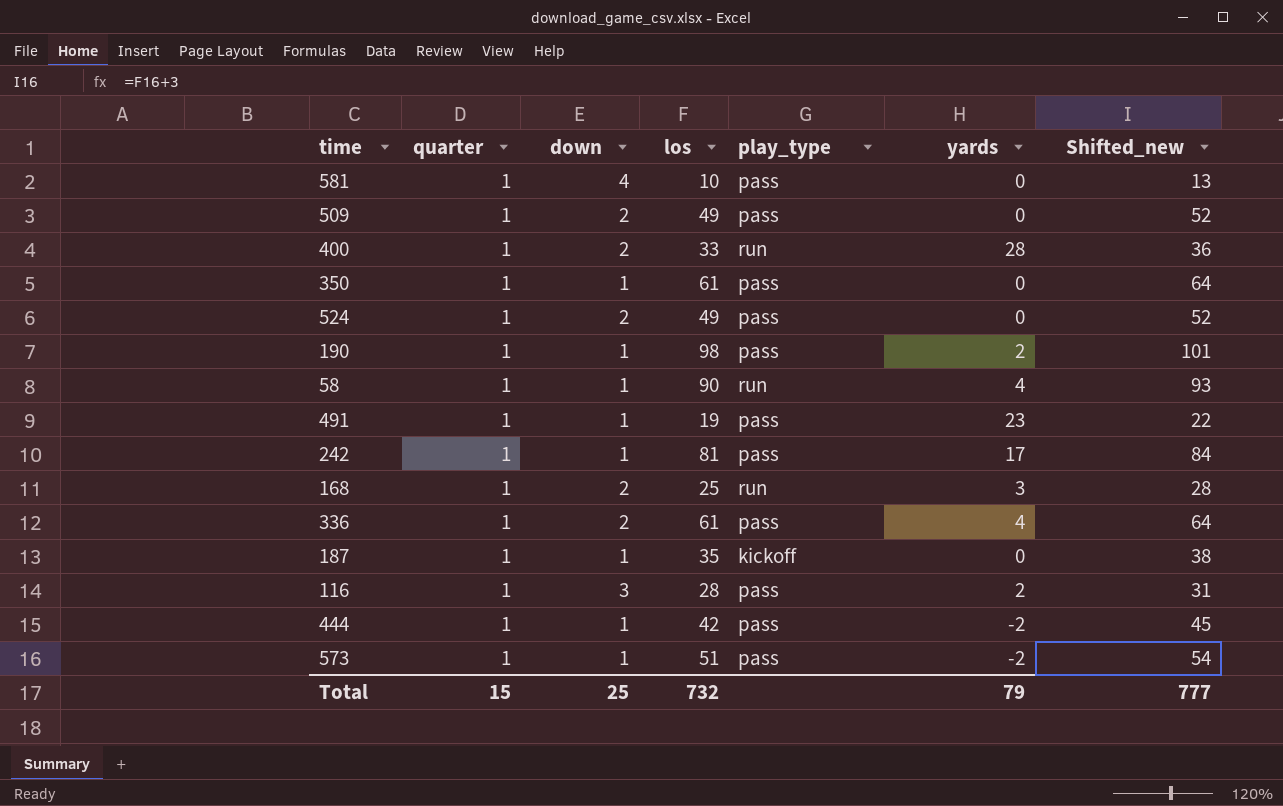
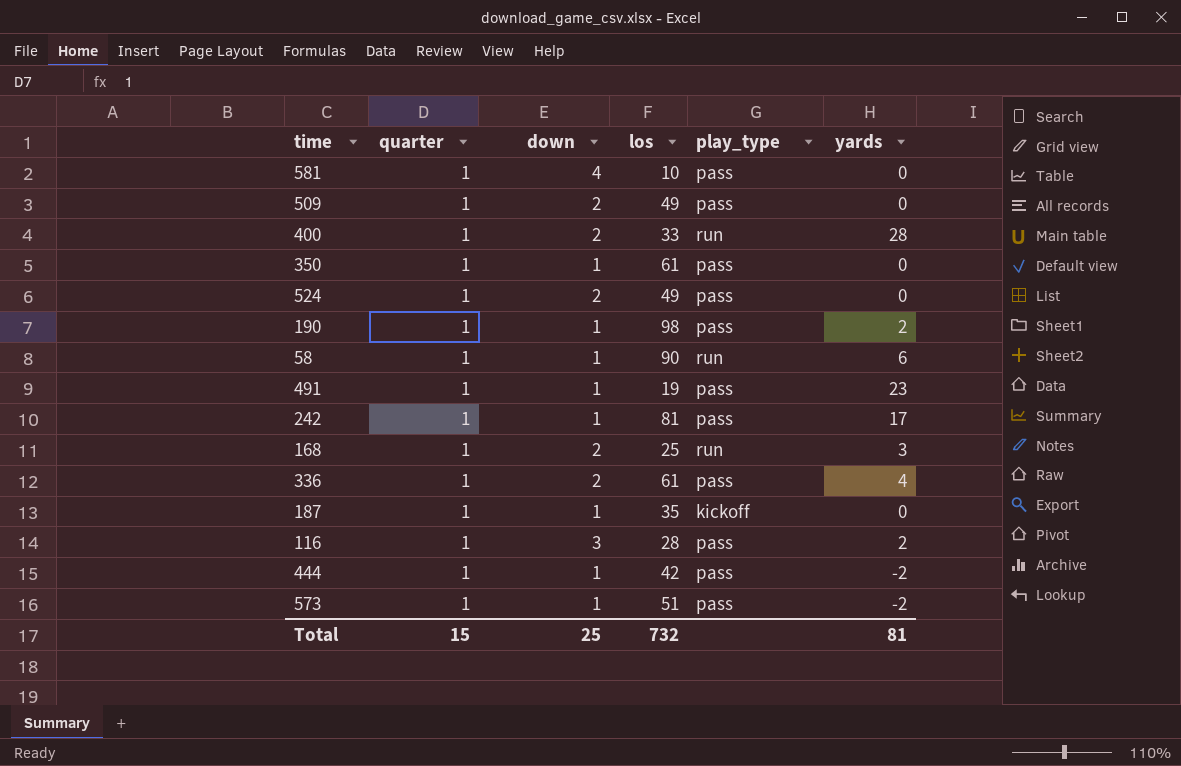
column Shifted_new | formula: [los] + 3 -> none
58 | yards: 4 -> 6
Total | yards: 79 -> 81

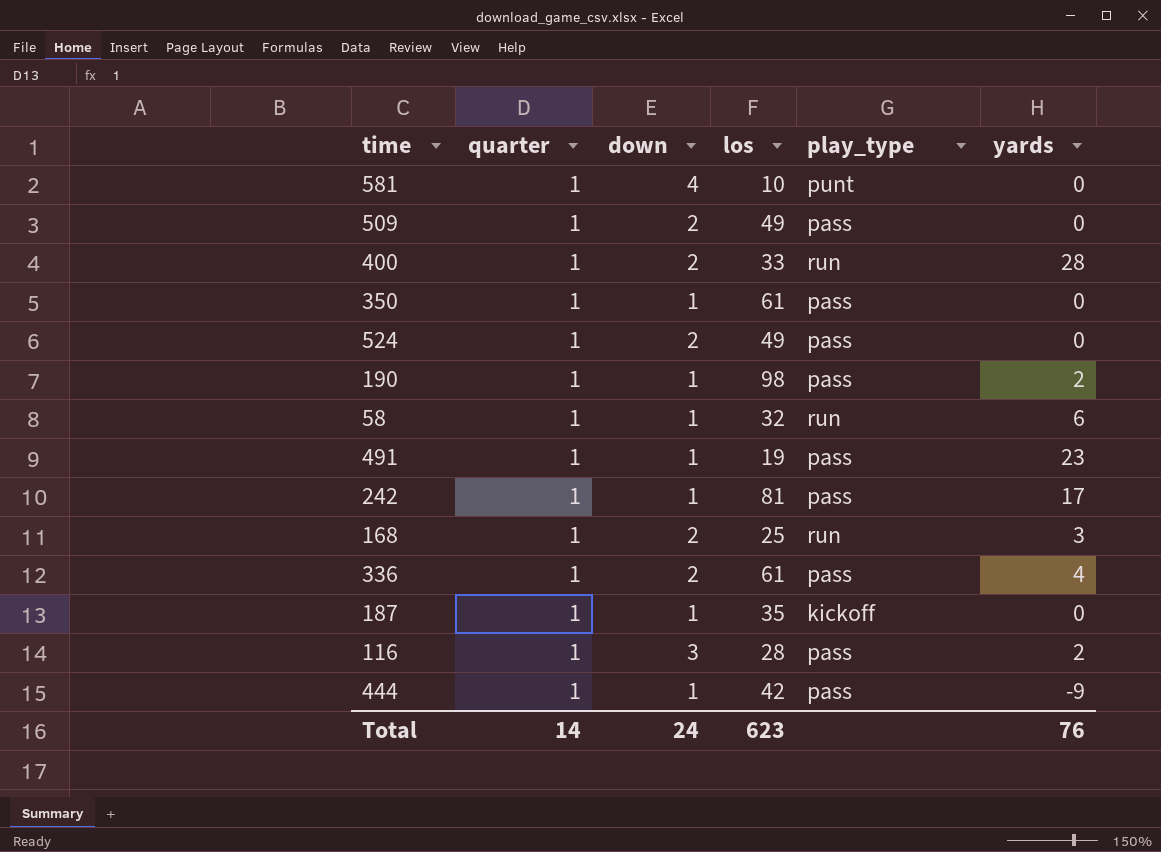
row 573: 1 | 1 | 51 | pass | -2 -> none
581 | play_type: pass -> punt
58 | los: 90 -> 32
444 | yards: -2 -> -9
Total | quarter: 15 -> 14
Total | down: 25 -> 24
Total | los: 732 -> 623
Total | yards: 81 -> 76

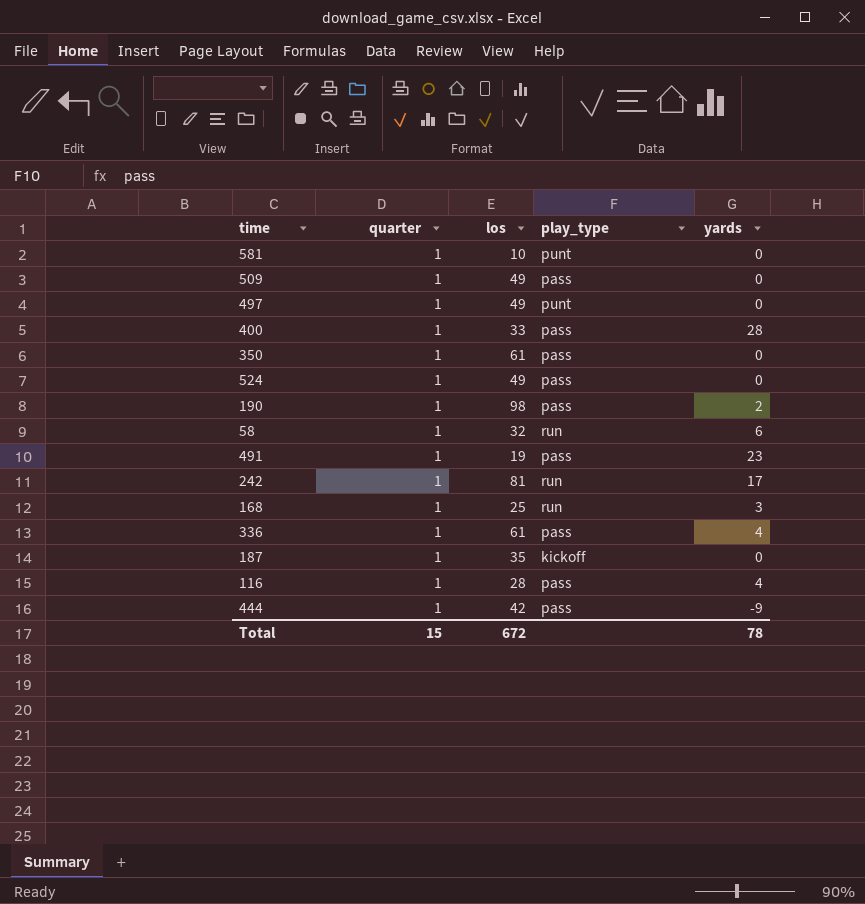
column down | position: 3 -> none
row 497: none -> 1 | 49 | punt | 0
400 | play_type: run -> pass
242 | play_type: pass -> run
116 | yards: 2 -> 4
Total | quarter: 14 -> 15
Total | los: 623 -> 672
Total | yards: 76 -> 78

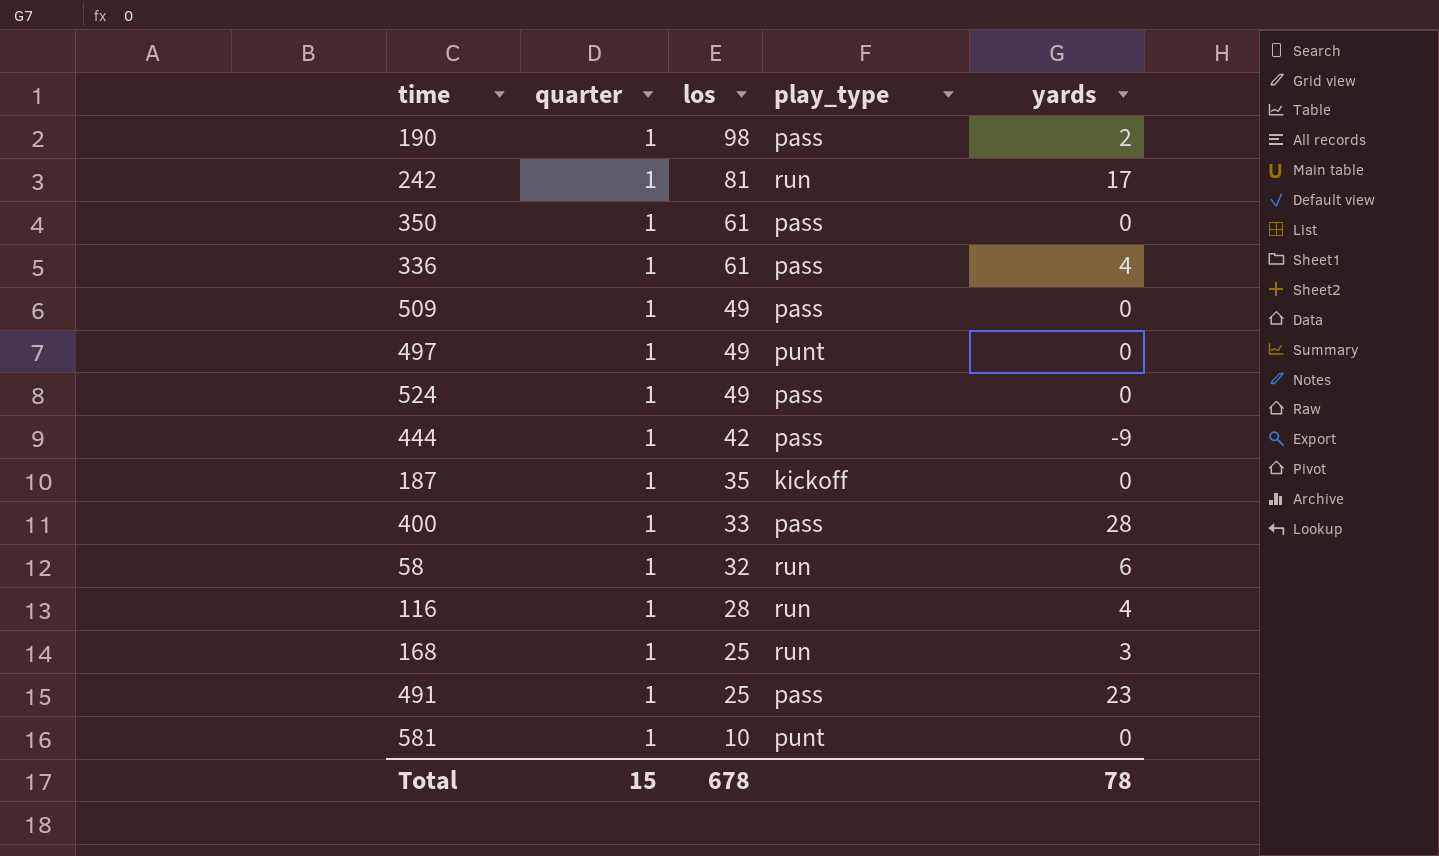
row order: none -> los descending
116 | play_type: pass -> run
491 | los: 19 -> 25
Total | los: 672 -> 678

